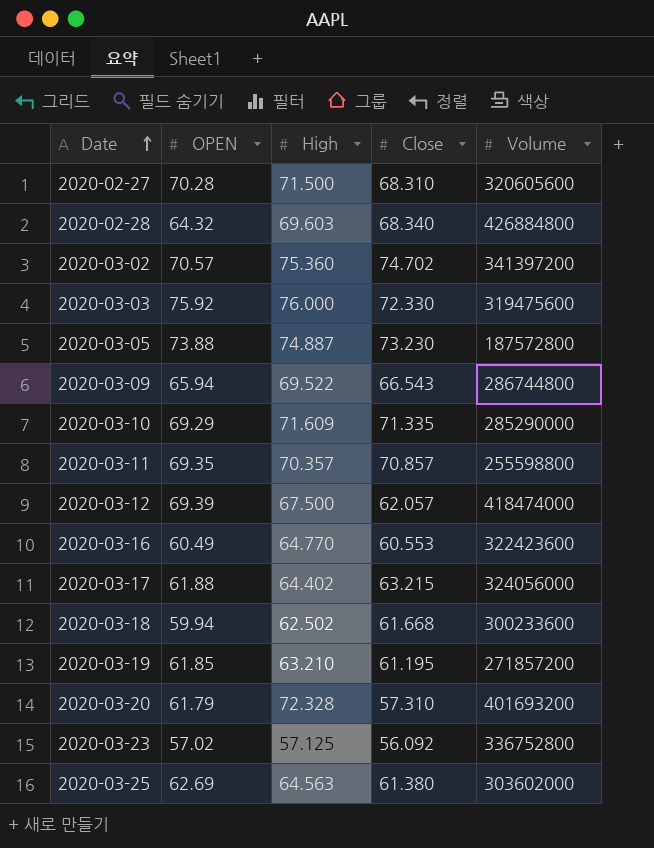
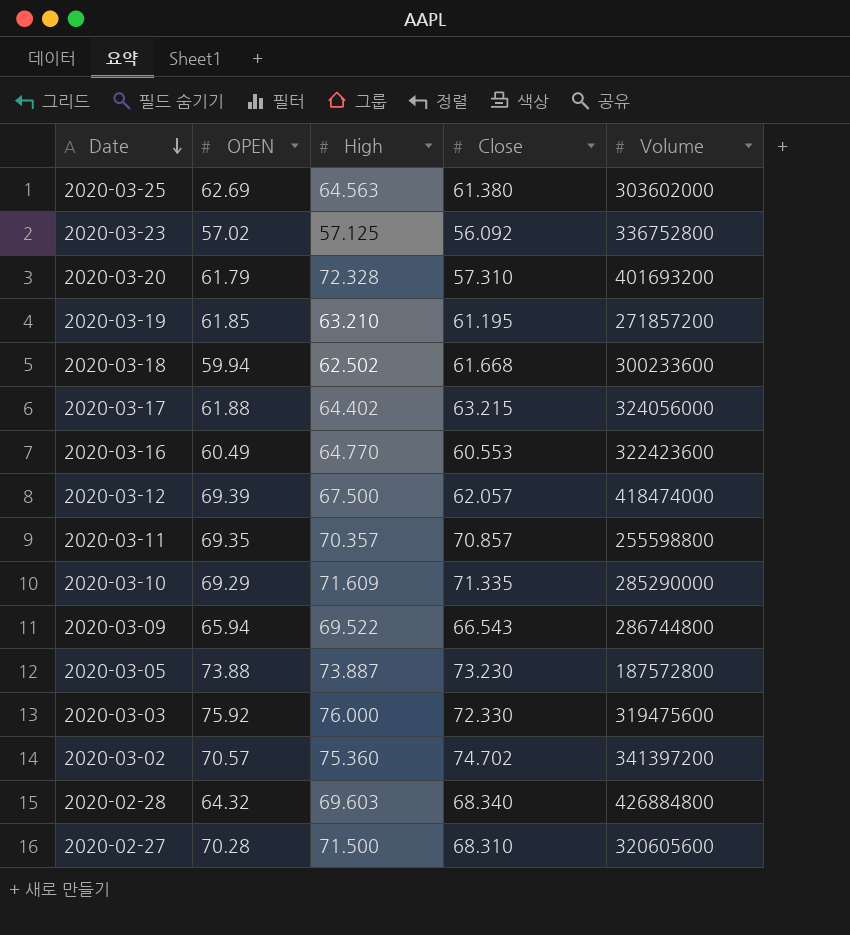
row order: Date ascending -> Date descending
2020-03-05 | High: 74.887 -> 73.887

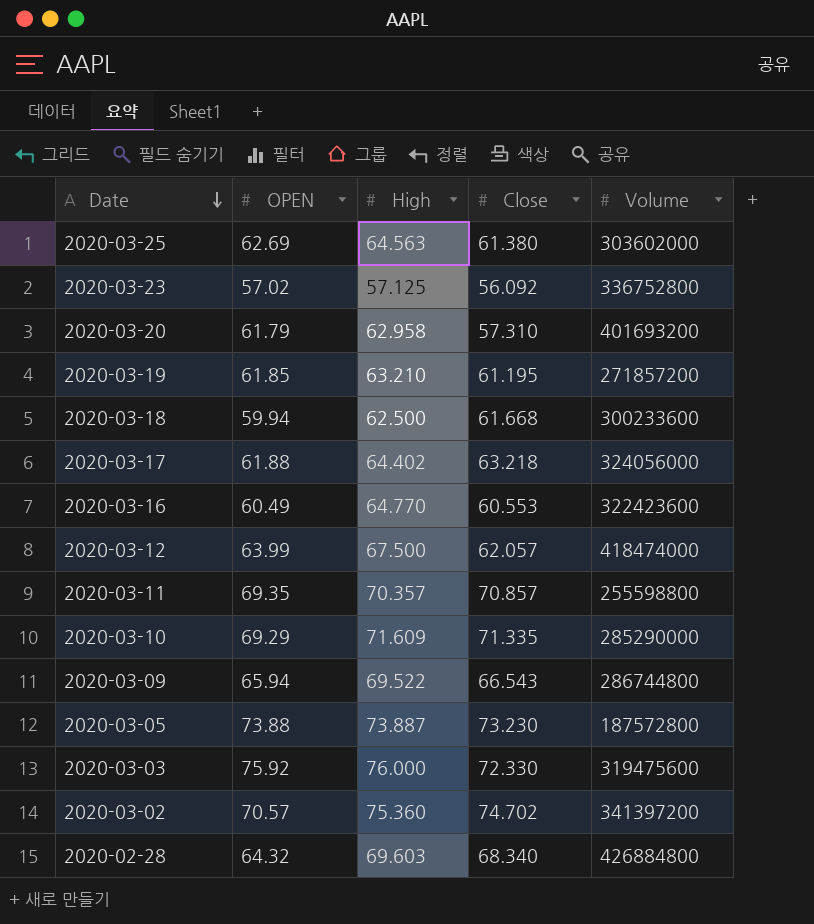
row 2020-02-27: 70.28 | 71.500 | 68.310 | 320605600 -> none
2020-03-20 | High: 72.328 -> 62.958
2020-03-18 | High: 62.502 -> 62.500
2020-03-17 | Close: 63.215 -> 63.218
2020-03-12 | OPEN: 69.39 -> 63.99

